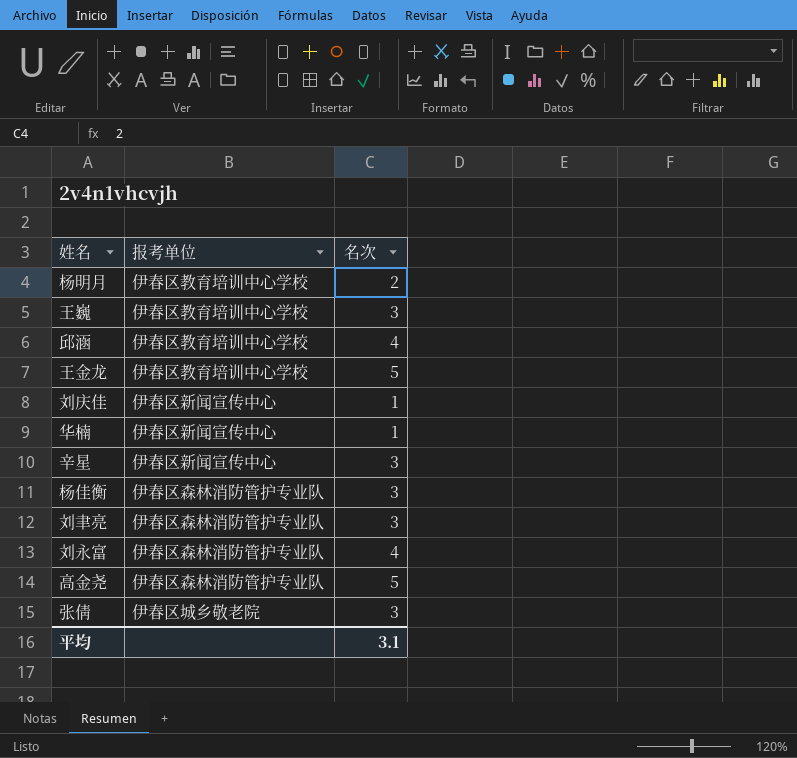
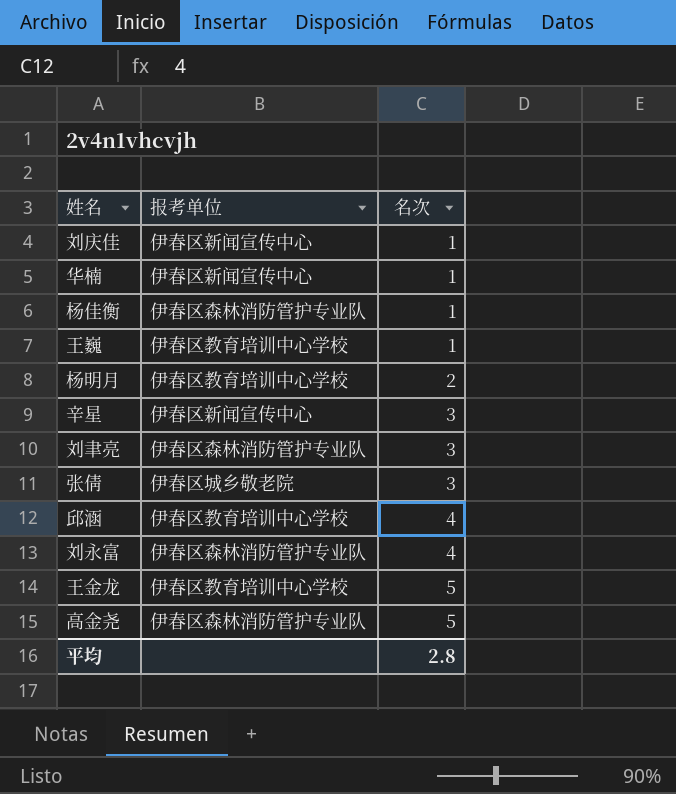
row order: none -> 名次 ascending
杨佳衡 | 名次: 3 -> 1
王巍 | 名次: 3 -> 1
平均 | 名次: 3.1 -> 2.8

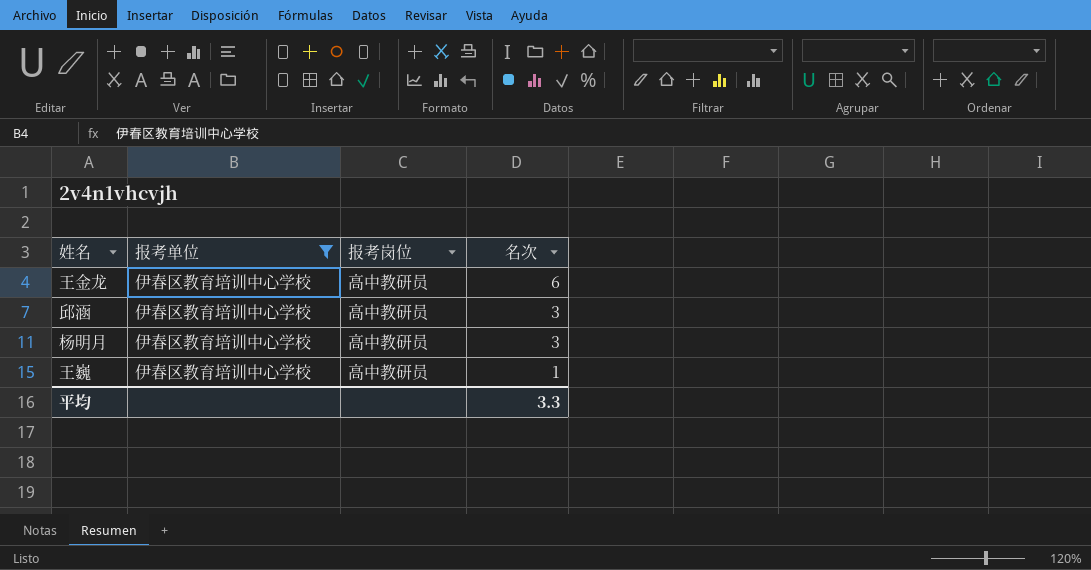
filter: none -> 报考单位 = 伊春区教育培训中心学校
row order: 名次 ascending -> 名次 descending
column 报考岗位 | position: none -> 3
王金龙 | 名次: 5 -> 6
邱涵 | 名次: 4 -> 3
杨明月 | 名次: 2 -> 3
平均 | 名次: 2.8 -> 3.3

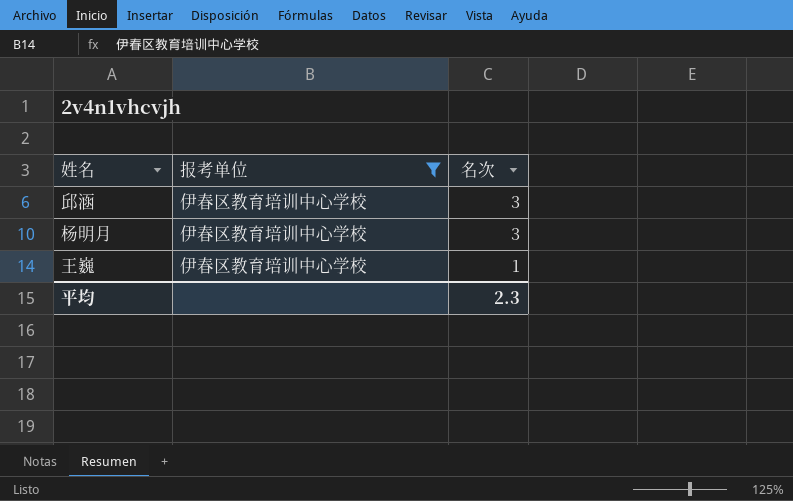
column 报考岗位 | position: 3 -> none
row 王金龙: 伊春区教育培训中心学校 | 高中教研员 | 6 -> none
平均 | 名次: 3.3 -> 2.3

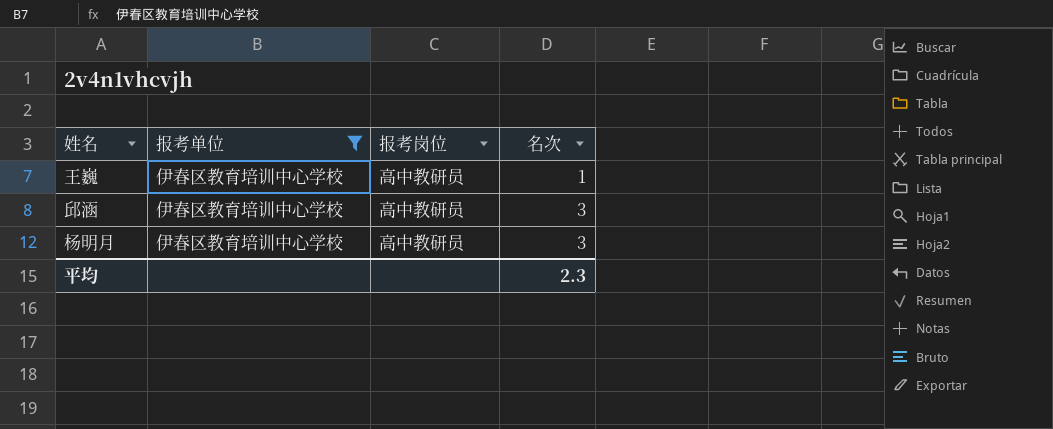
row order: 名次 descending -> 名次 ascending
column 报考岗位 | position: none -> 3

